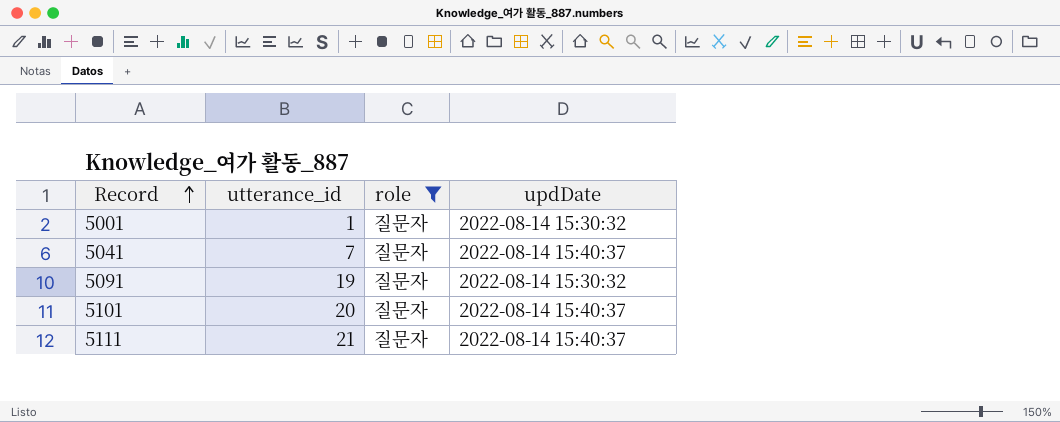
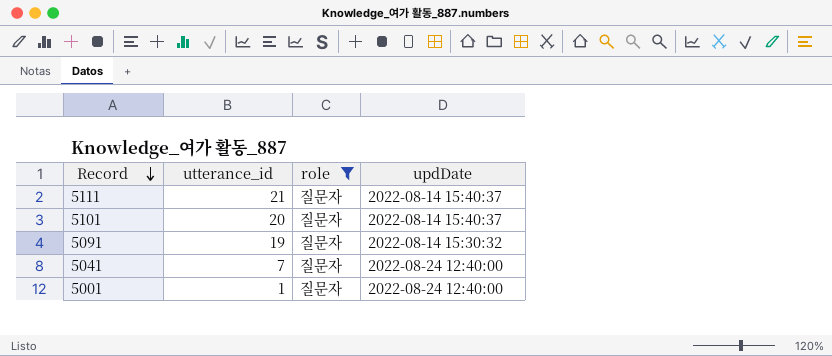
row order: Record ascending -> Record descending
5041 | updDate: 2022-08-14 15:40:37 -> 2022-08-24 12:40:00
5001 | updDate: 2022-08-14 15:30:32 -> 2022-08-24 12:40:00

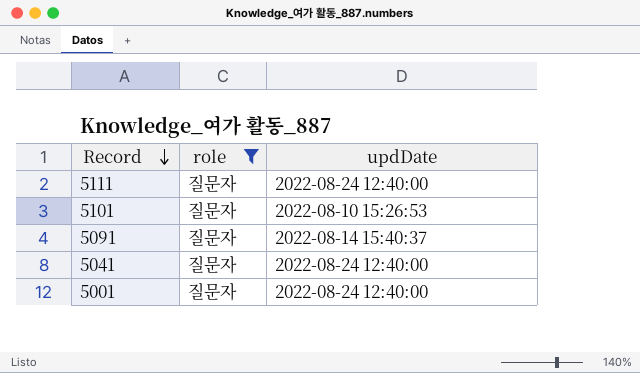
column utterance_id | position: 2 -> none
5111 | updDate: 2022-08-14 15:40:37 -> 2022-08-24 12:40:00
5101 | updDate: 2022-08-14 15:40:37 -> 2022-08-10 15:26:53
5091 | updDate: 2022-08-14 15:30:32 -> 2022-08-14 15:40:37

